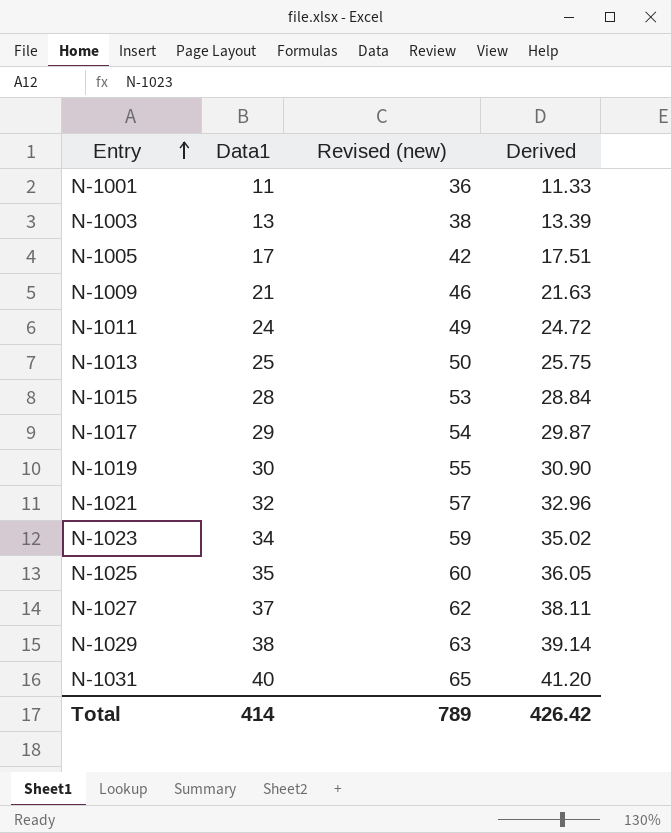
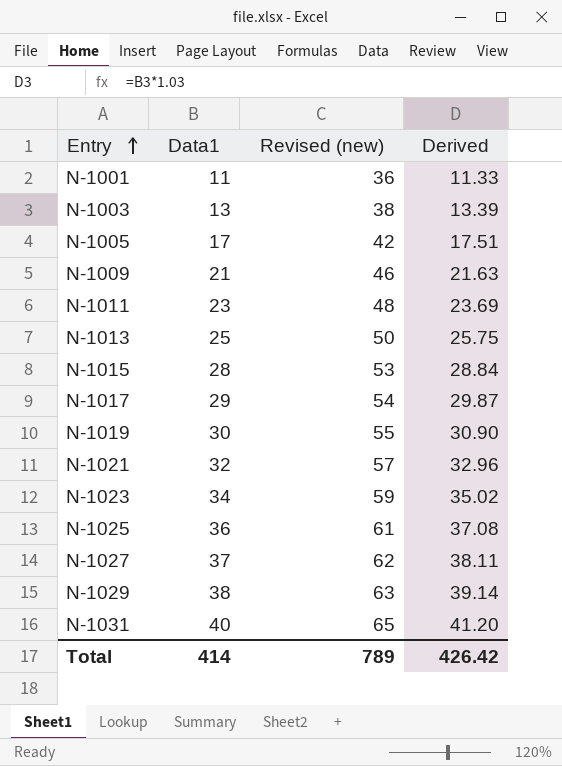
N-1011 | Data1: 24 -> 23
N-1011 | Revised (new): 49 -> 48
N-1011 | Derived: 24.72 -> 23.69
N-1025 | Data1: 35 -> 36
N-1025 | Revised (new): 60 -> 61
N-1025 | Derived: 36.05 -> 37.08

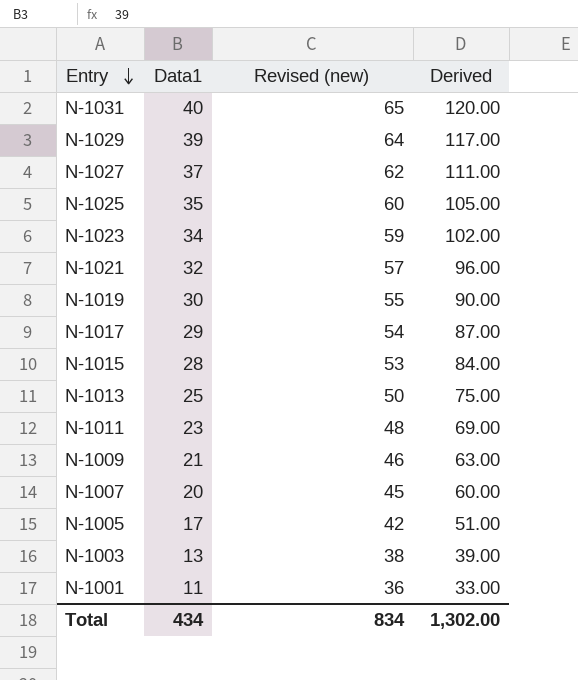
row order: Entry ascending -> Entry descending
column Derived | formula: [Data1] * 1.03 -> [Data1] * 3
N-1029 | Data1: 38 -> 39
N-1029 | Revised (new): 63 -> 64
N-1025 | Data1: 36 -> 35
N-1025 | Revised (new): 61 -> 60
row N-1007: none -> 20 | 45 | 60.00
Total | Data1: 414 -> 434
Total | Revised (new): 789 -> 834
Total | Derived: 426.42 -> 1,302.00

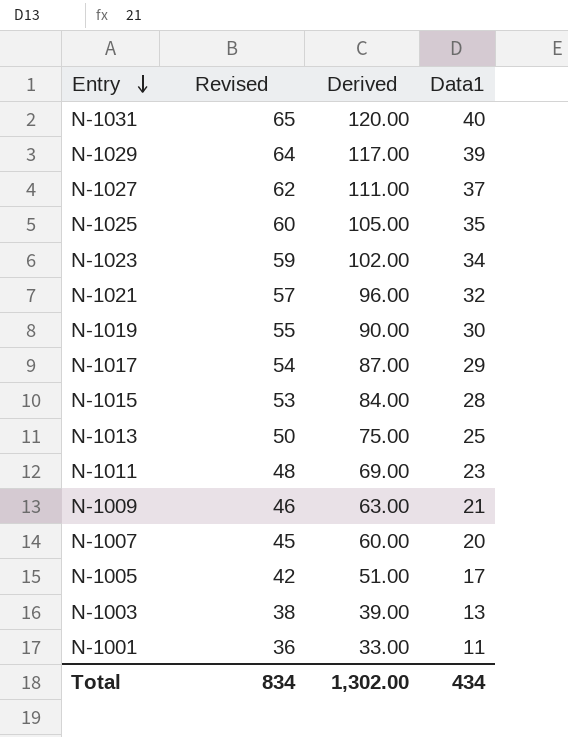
column name: Revised (new) -> Revised
column Data1 | position: 2 -> 4

